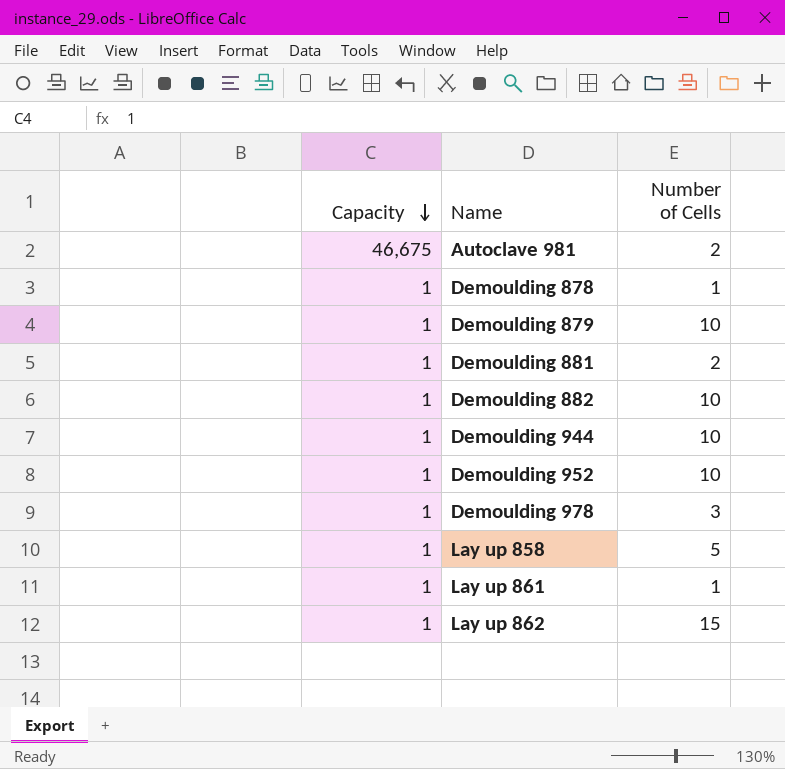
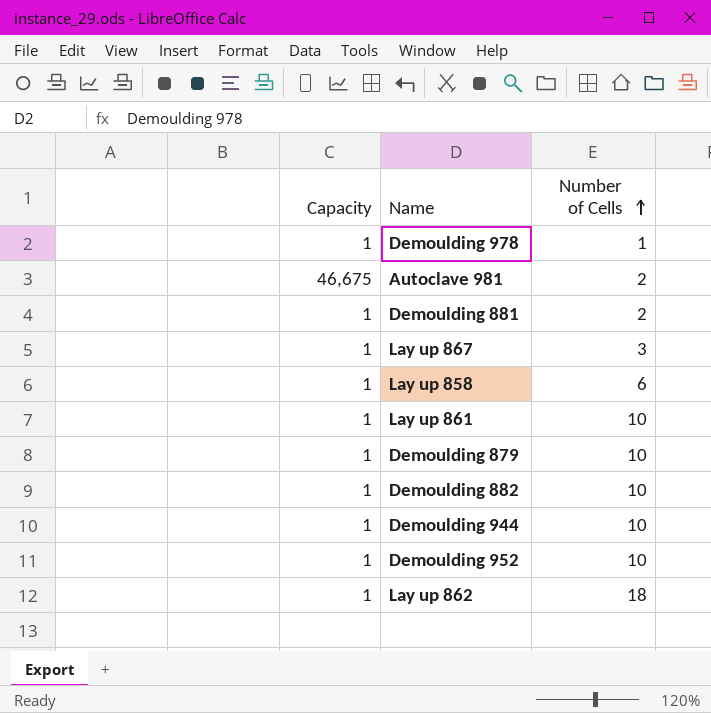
row order: Capacity descending -> Number of Cells ascending
row Demoulding 878: 1 | 1 -> none
Demoulding 978 | Number of Cells: 3 -> 1
row Lay up 867: none -> 1 | 3
Lay up 858 | Number of Cells: 5 -> 6
Lay up 861 | Number of Cells: 1 -> 10
Lay up 862 | Number of Cells: 15 -> 18

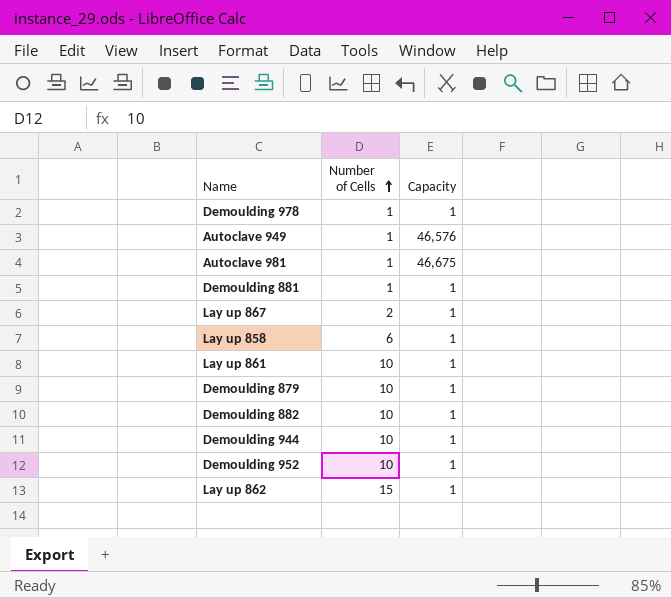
column Capacity | position: 1 -> 3
row Autoclave 949: none -> 1 | 46,576
Autoclave 981 | Number of Cells: 2 -> 1
Demoulding 881 | Number of Cells: 2 -> 1
Lay up 867 | Number of Cells: 3 -> 2
Lay up 862 | Number of Cells: 18 -> 15

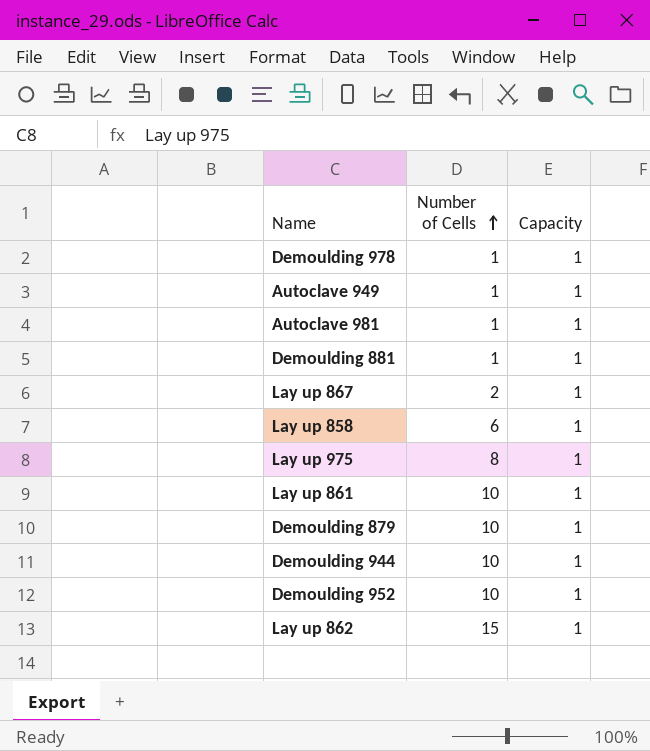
row Demoulding 882: 10 | 1 -> none
Autoclave 949 | Capacity: 46,576 -> 1
Autoclave 981 | Capacity: 46,675 -> 1
row Lay up 975: none -> 8 | 1

